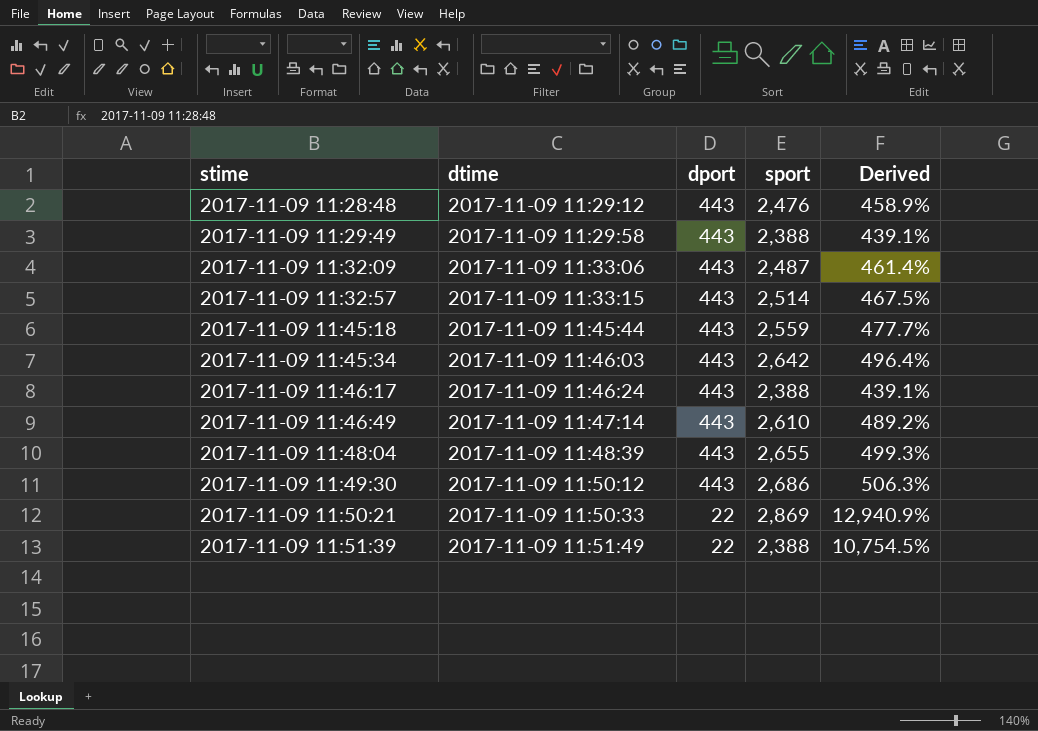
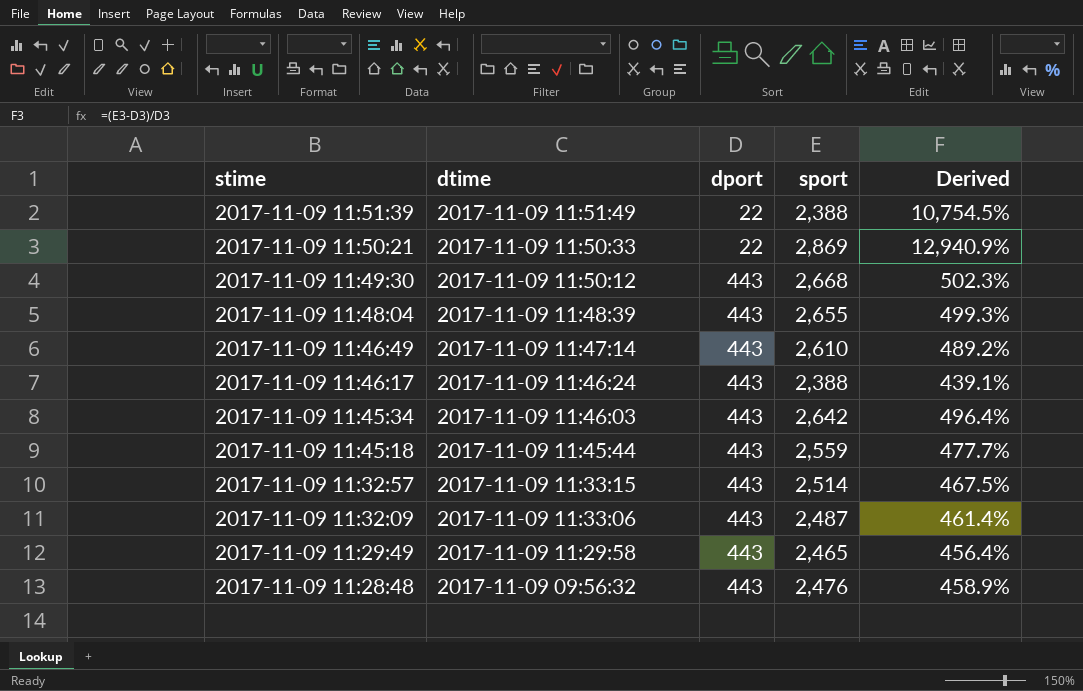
row order: stime ascending -> stime descending
2017-11-09 11:49:30 | sport: 2,686 -> 2,668
2017-11-09 11:49:30 | Derived: 506.3% -> 502.3%
2017-11-09 11:29:49 | sport: 2,388 -> 2,465
2017-11-09 11:29:49 | Derived: 439.1% -> 456.4%
2017-11-09 11:28:48 | dtime: 2017-11-09 11:29:12 -> 2017-11-09 09:56:32

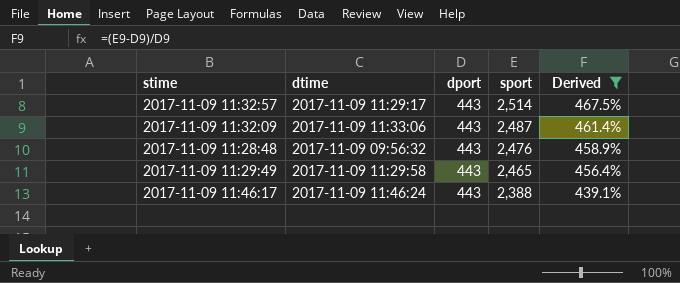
filter: none -> Derived <= 467.5%
row order: stime descending -> sport descending
2017-11-09 11:32:57 | dtime: 2017-11-09 11:33:15 -> 2017-11-09 11:29:17

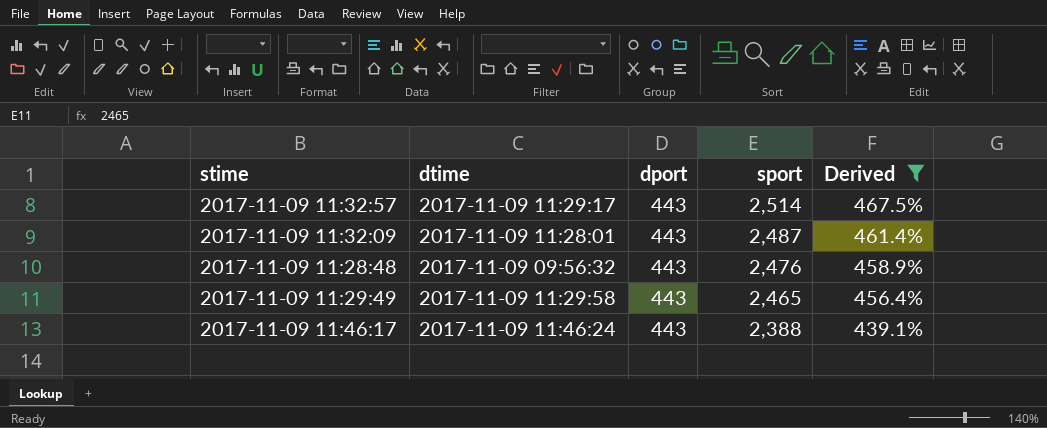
2017-11-09 11:32:09 | dtime: 2017-11-09 11:33:06 -> 2017-11-09 11:28:01

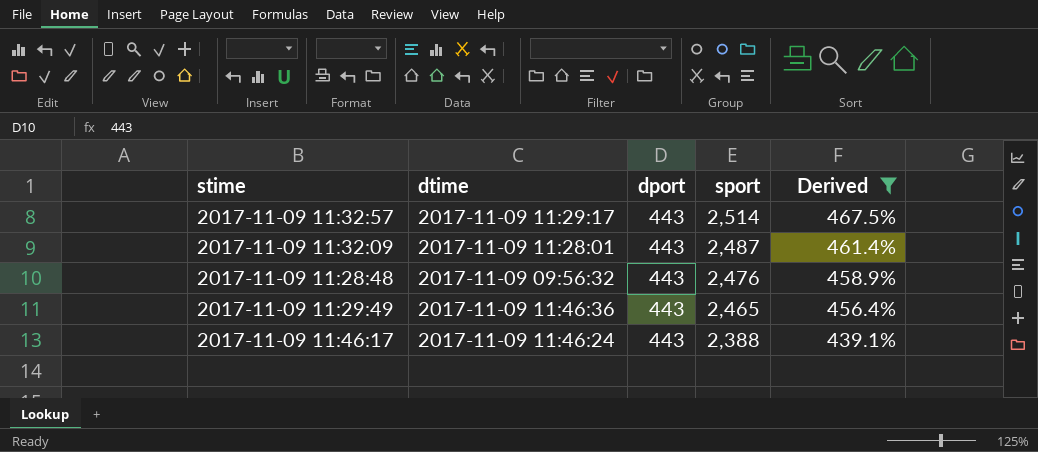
2017-11-09 11:29:49 | dtime: 2017-11-09 11:29:58 -> 2017-11-09 11:46:36

